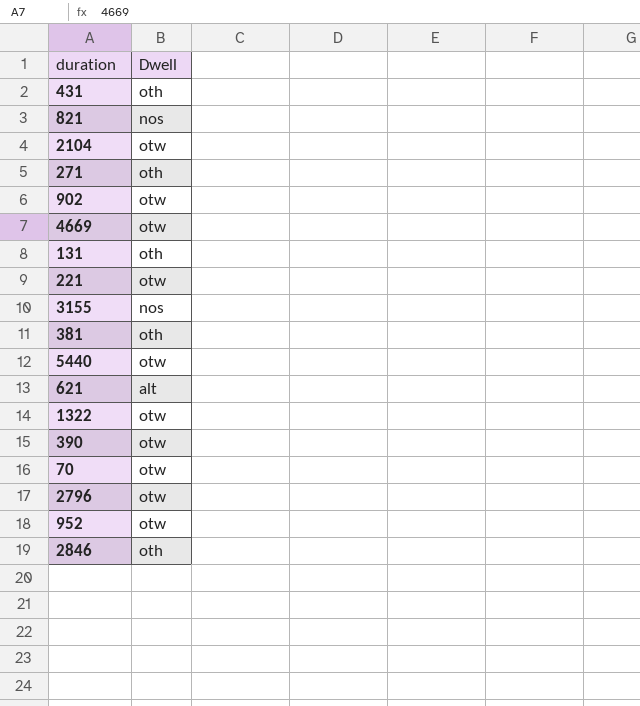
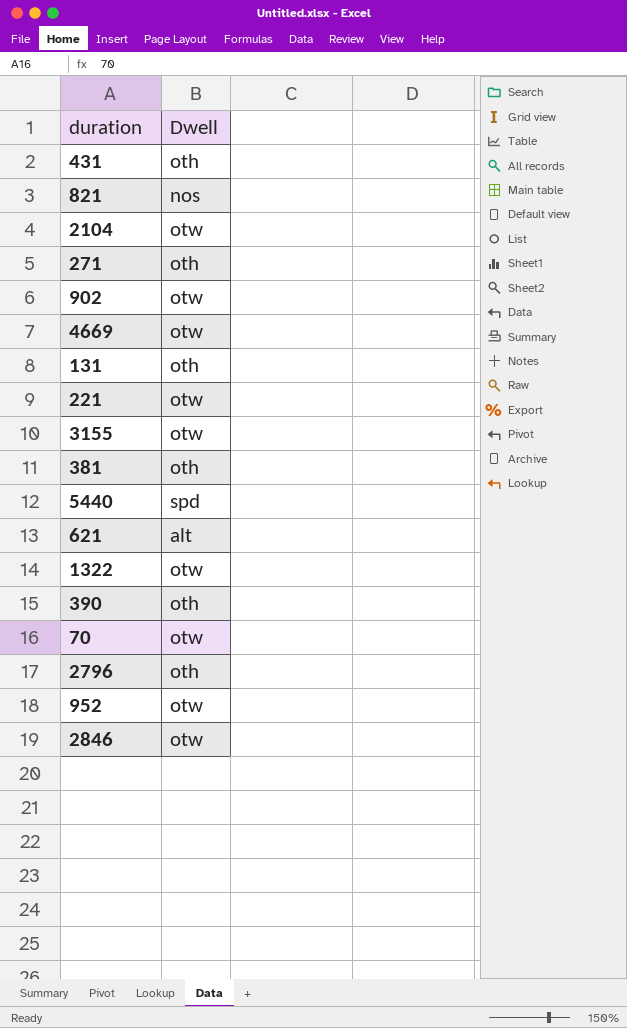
3155 | Dwell: nos -> otw
5440 | Dwell: otw -> spd
390 | Dwell: otw -> oth
2796 | Dwell: otw -> oth
2846 | Dwell: oth -> otw

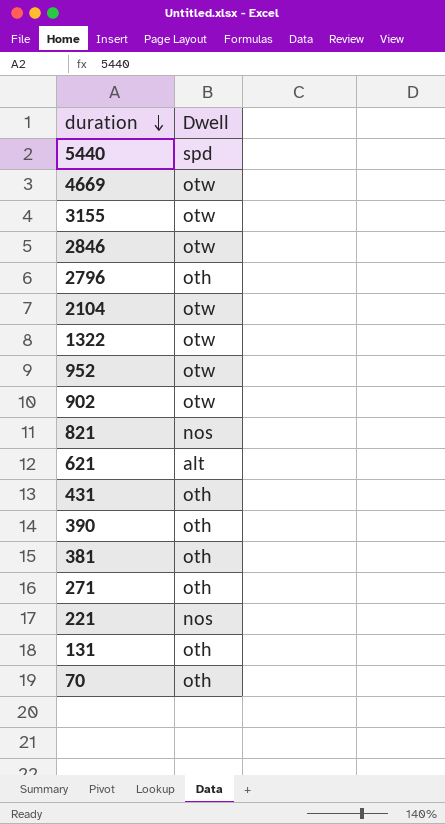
row order: none -> duration descending
221 | Dwell: otw -> nos
70 | Dwell: otw -> oth

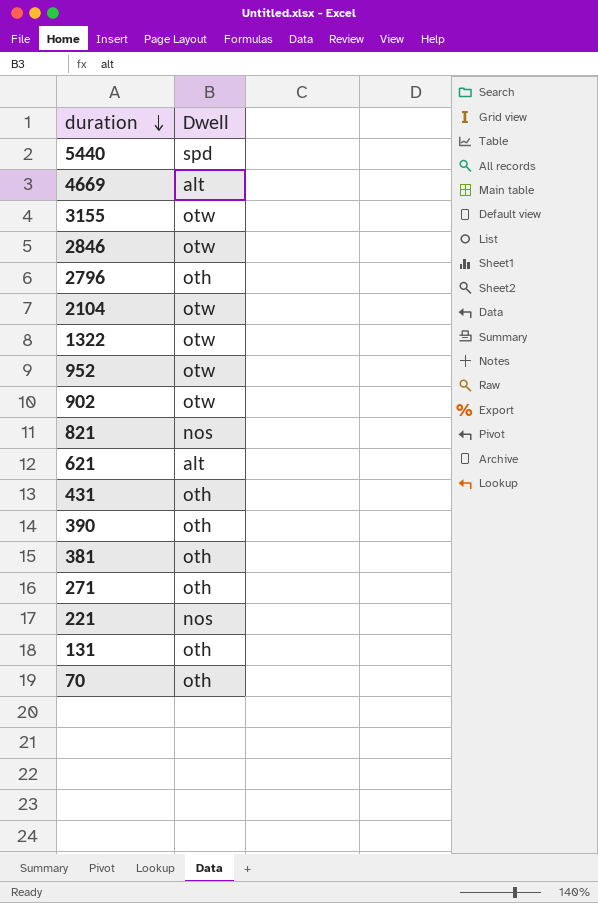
4669 | Dwell: otw -> alt

